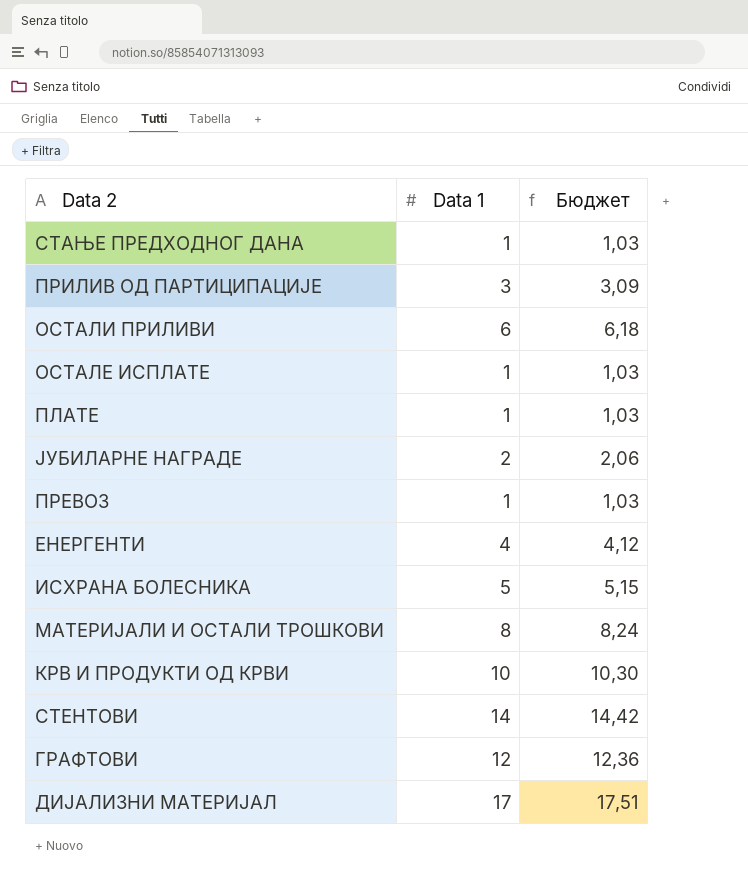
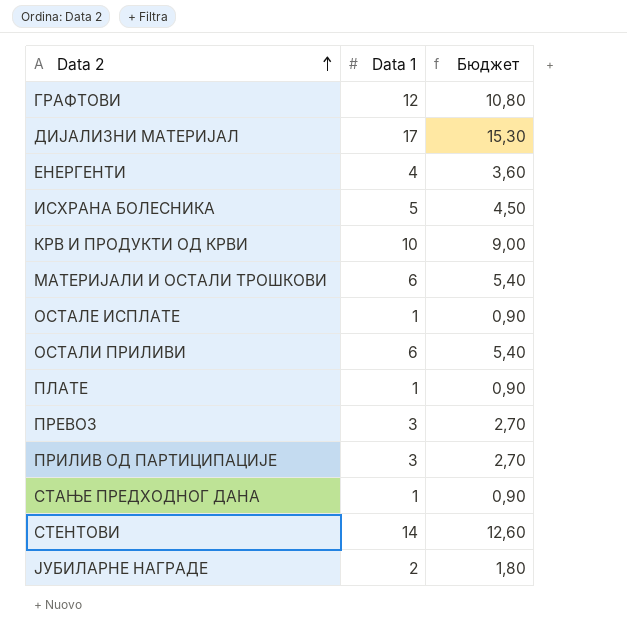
row order: none -> Data 2 ascending
column Бюджет | formula: [Data 1] * 1,03 -> [Data 1] * 0,9
МАТЕРИЈАЛИ И ОСТАЛИ ТРОШКОВИ | Data 1: 8 -> 6
ПРЕВОЗ | Data 1: 1 -> 3

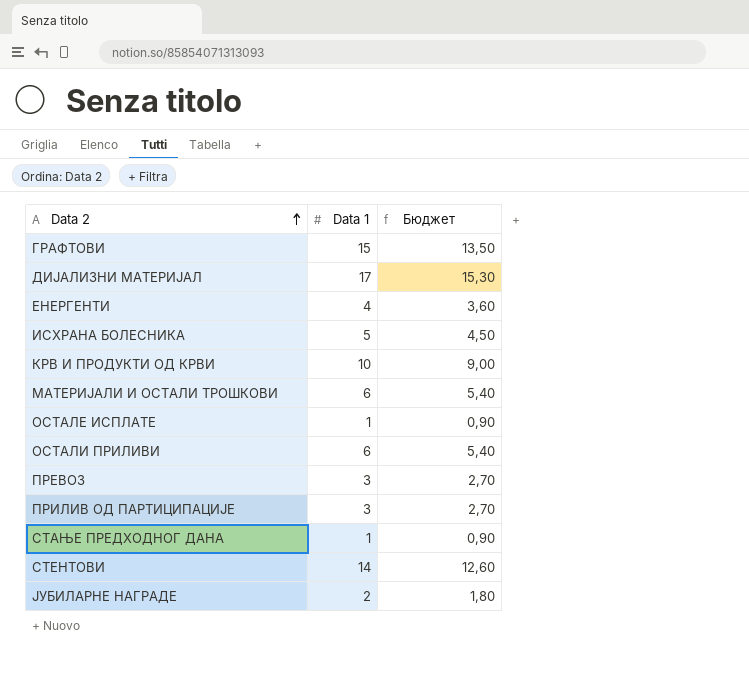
row ПЛАТЕ: 1 | 0,90 -> none
ГРАФТОВИ | Data 1: 12 -> 15
ГРАФТОВИ | Бюджет: 10,80 -> 13,50

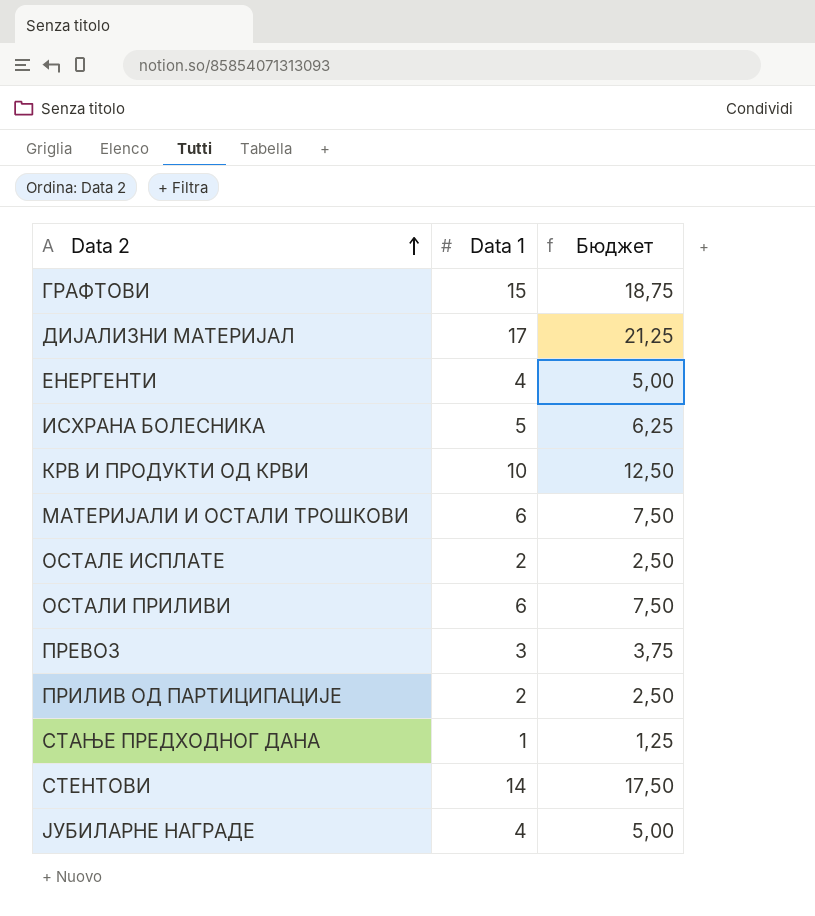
column Бюджет | formula: [Data 1] * 0,9 -> [Data 1] * 1,25
ОСТАЛЕ ИСПЛАТЕ | Data 1: 1 -> 2
ПРИЛИВ ОД ПАРТИЦИПАЦИЈЕ | Data 1: 3 -> 2
ЈУБИЛАРНЕ НАГРАДЕ | Data 1: 2 -> 4

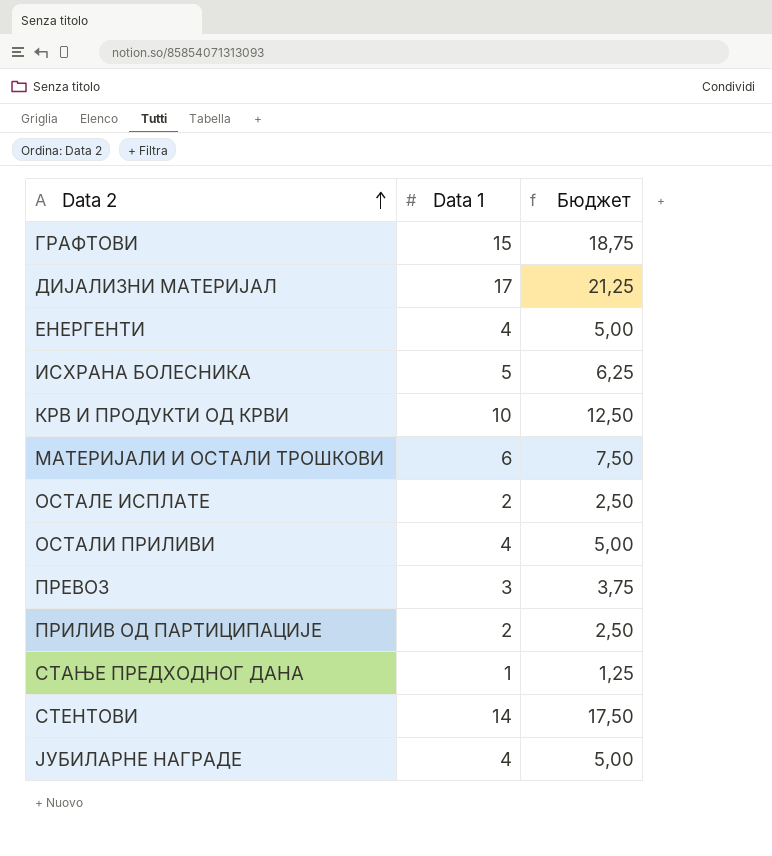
ОСТАЛИ ПРИЛИВИ | Data 1: 6 -> 4
ОСТАЛИ ПРИЛИВИ | Бюджет: 7,50 -> 5,00

